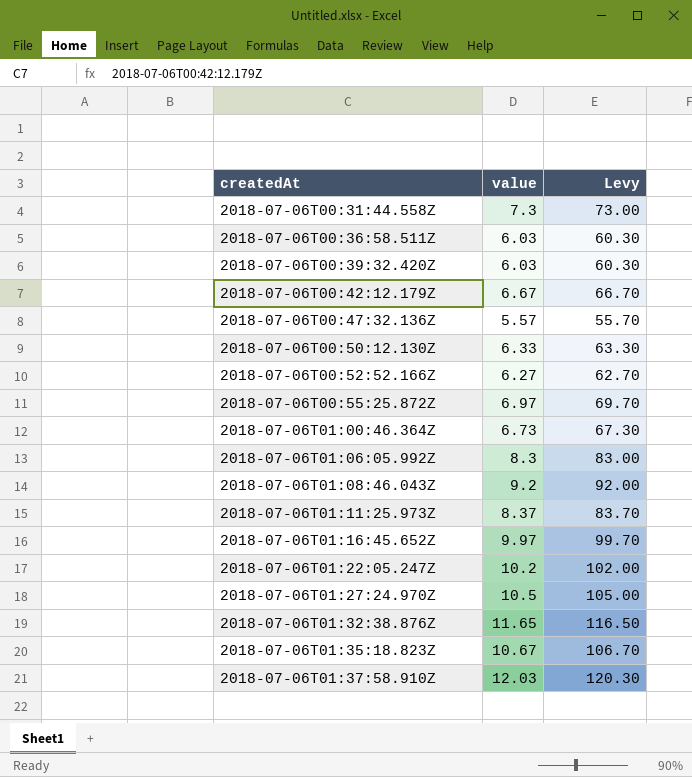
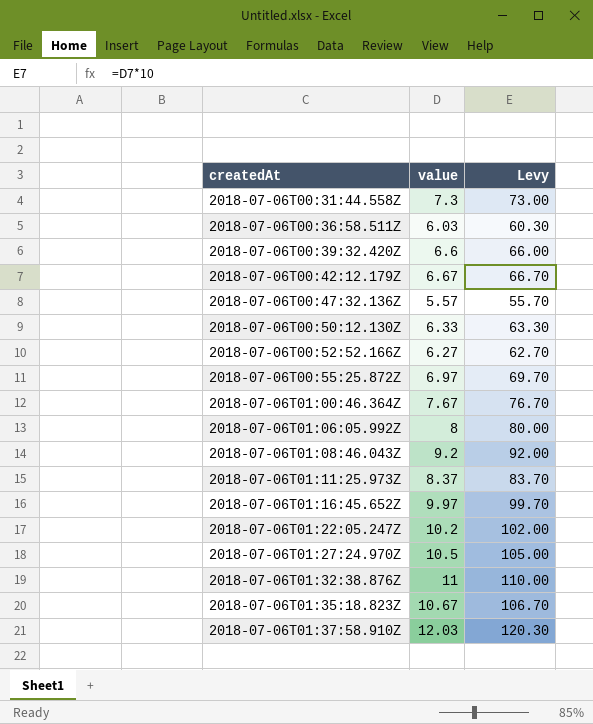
2018-07-06T00:39:32.420Z | value: 6.03 -> 6.6
2018-07-06T00:39:32.420Z | Levy: 60.30 -> 66.00
2018-07-06T01:00:46.364Z | value: 6.73 -> 7.67
2018-07-06T01:00:46.364Z | Levy: 67.30 -> 76.70
2018-07-06T01:06:05.992Z | value: 8.3 -> 8
2018-07-06T01:06:05.992Z | Levy: 83.00 -> 80.00
2018-07-06T01:32:38.876Z | value: 11.65 -> 11
2018-07-06T01:32:38.876Z | Levy: 116.50 -> 110.00

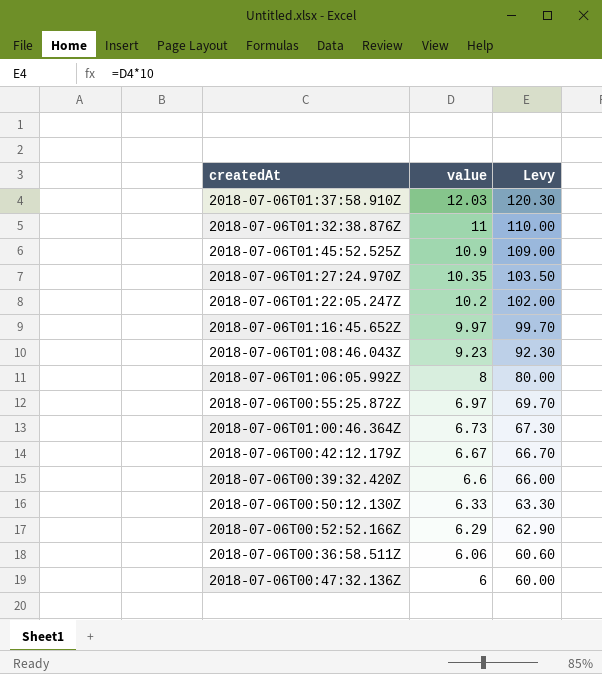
row order: createdAt ascending -> value descending
row 2018-07-06T00:31:44.558Z: 7.3 | 73.00 -> none
row 2018-07-06T01:11:25.973Z: 8.37 | 83.70 -> none
row 2018-07-06T01:35:18.823Z: 10.67 | 106.70 -> none
row 2018-07-06T01:45:52.525Z: none -> 10.9 | 109.00
2018-07-06T01:27:24.970Z | value: 10.5 -> 10.35
2018-07-06T01:27:24.970Z | Levy: 105.00 -> 103.50
2018-07-06T01:08:46.043Z | value: 9.2 -> 9.23
2018-07-06T01:08:46.043Z | Levy: 92.00 -> 92.30
2018-07-06T01:00:46.364Z | value: 7.67 -> 6.73
2018-07-06T01:00:46.364Z | Levy: 76.70 -> 67.30
2018-07-06T00:52:52.166Z | value: 6.27 -> 6.29
2018-07-06T00:52:52.166Z | Levy: 62.70 -> 62.90
2018-07-06T00:36:58.511Z | value: 6.03 -> 6.06
2018-07-06T00:36:58.511Z | Levy: 60.30 -> 60.60
2018-07-06T00:47:32.136Z | value: 5.57 -> 6
2018-07-06T00:47:32.136Z | Levy: 55.70 -> 60.00

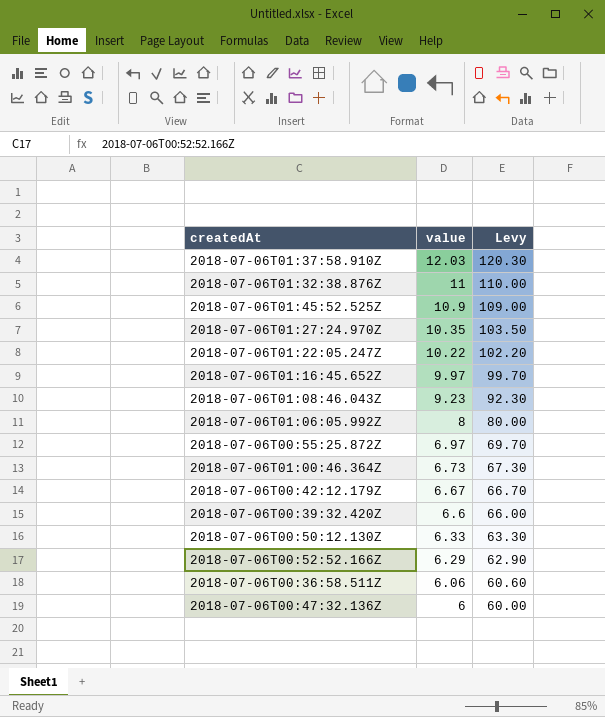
2018-07-06T01:22:05.247Z | value: 10.2 -> 10.22
2018-07-06T01:22:05.247Z | Levy: 102.00 -> 102.20

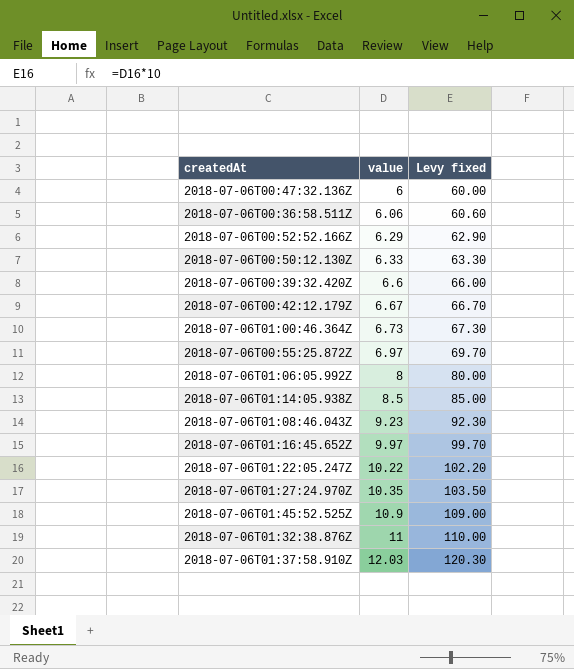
row order: value descending -> value ascending
column name: Levy -> Levy fixed
row 2018-07-06T01:14:05.938Z: none -> 8.5 | 85.00

